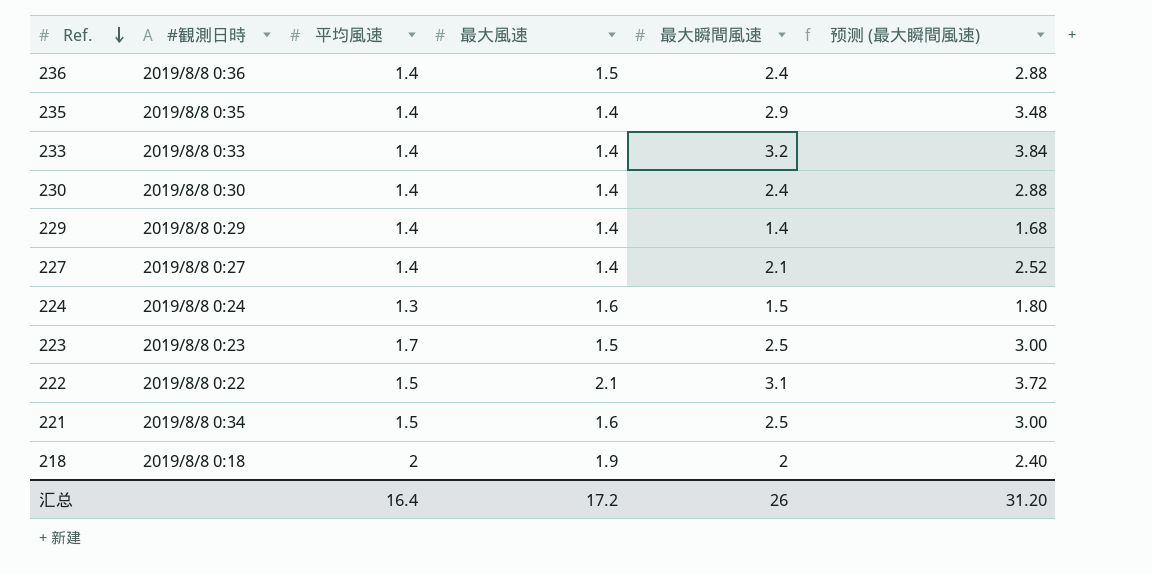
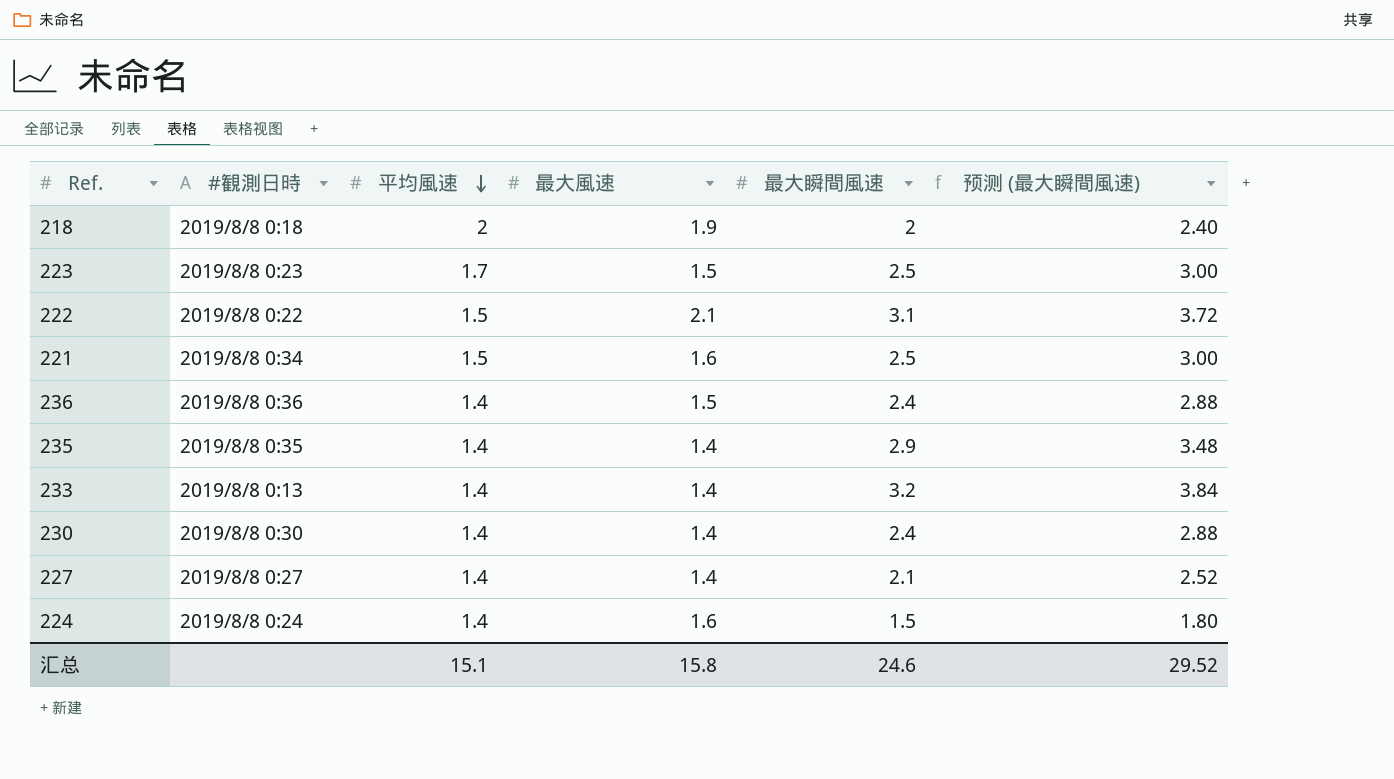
row order: Ref. descending -> 平均風速 descending
row 229: 2019/8/8 0:29 | 1.4 | 1.4 | 1.4 | 1.68 -> none
233 | #観測日時: 2019/8/8 0:33 -> 2019/8/8 0:13
224 | 平均風速: 1.3 -> 1.4
汇总 | 平均風速: 16.4 -> 15.1
汇总 | 最大風速: 17.2 -> 15.8
汇总 | 最大瞬間風速: 26 -> 24.6
汇总 | 预测 (最大瞬間風速): 31.20 -> 29.52

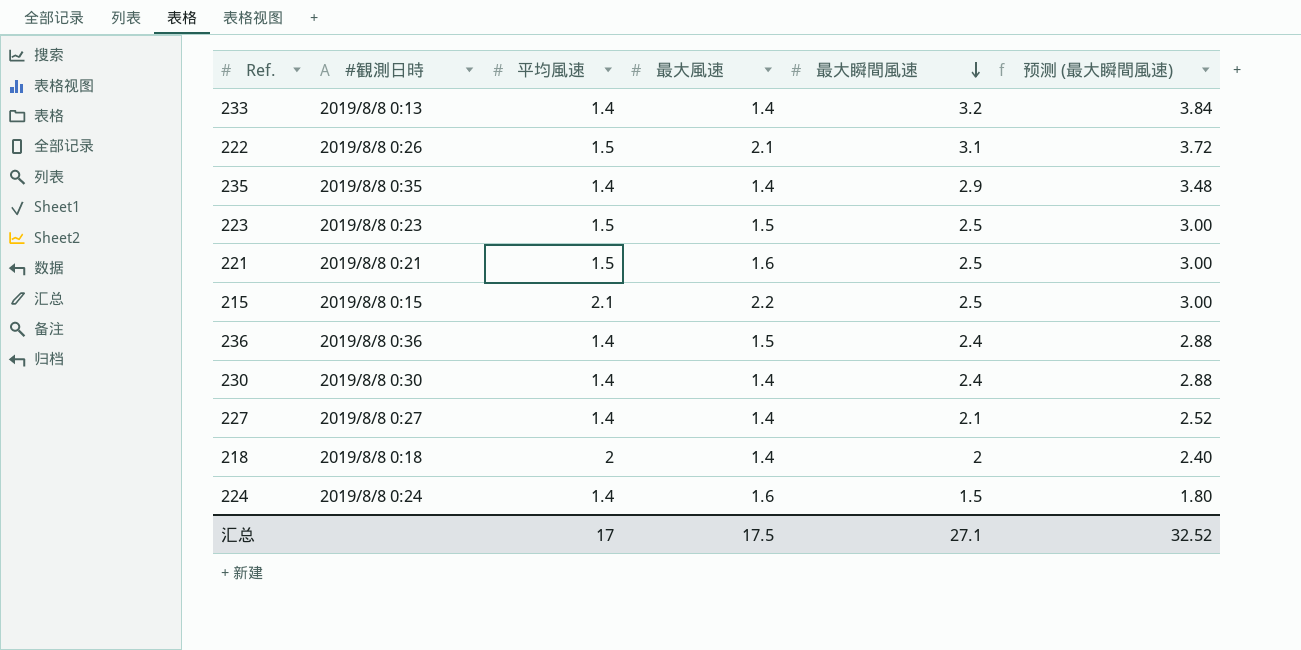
row order: 平均風速 descending -> 最大瞬間風速 descending
222 | #観測日時: 2019/8/8 0:22 -> 2019/8/8 0:26
223 | 平均風速: 1.7 -> 1.5
221 | #観測日時: 2019/8/8 0:34 -> 2019/8/8 0:21
row 215: none -> 2019/8/8 0:15 | 2.1 | 2.2 | 2.5 | 3.00
218 | 最大風速: 1.9 -> 1.4
汇总 | 平均風速: 15.1 -> 17
汇总 | 最大風速: 15.8 -> 17.5
汇总 | 最大瞬間風速: 24.6 -> 27.1
汇总 | 预测 (最大瞬間風速): 29.52 -> 32.52

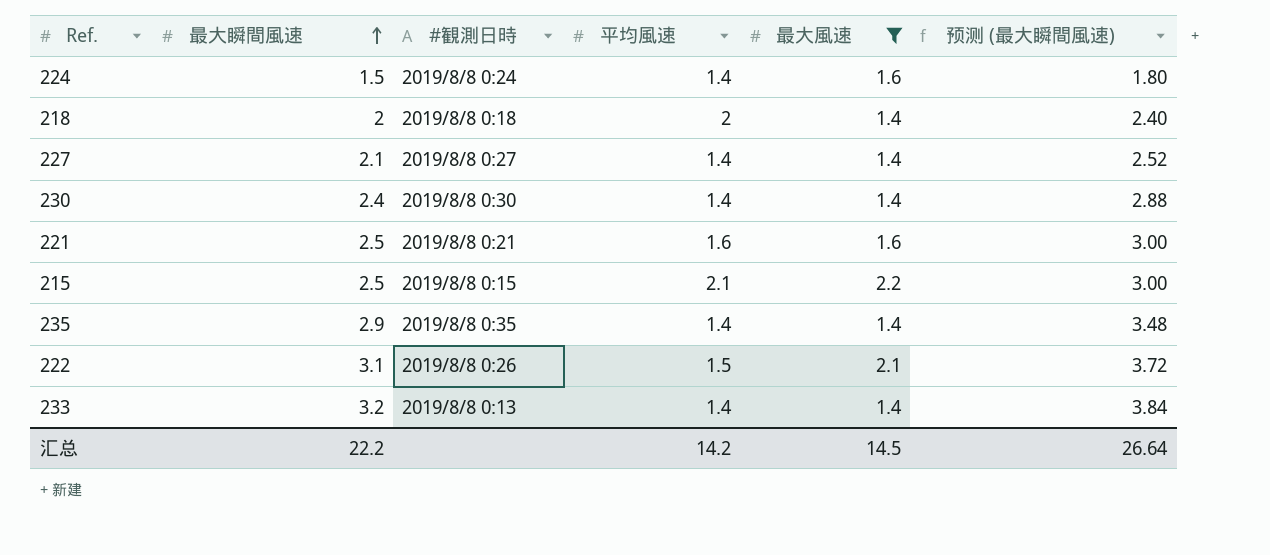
filter: none -> 最大風速 != 1.5
row order: 最大瞬間風速 descending -> 最大瞬間風速 ascending
column 最大瞬間風速 | position: 5 -> 2
221 | 平均風速: 1.5 -> 1.6
汇总 | 最大瞬間風速: 27.1 -> 22.2
汇总 | 平均風速: 17 -> 14.2
汇总 | 最大風速: 17.5 -> 14.5
汇总 | 预测 (最大瞬間風速): 32.52 -> 26.64

